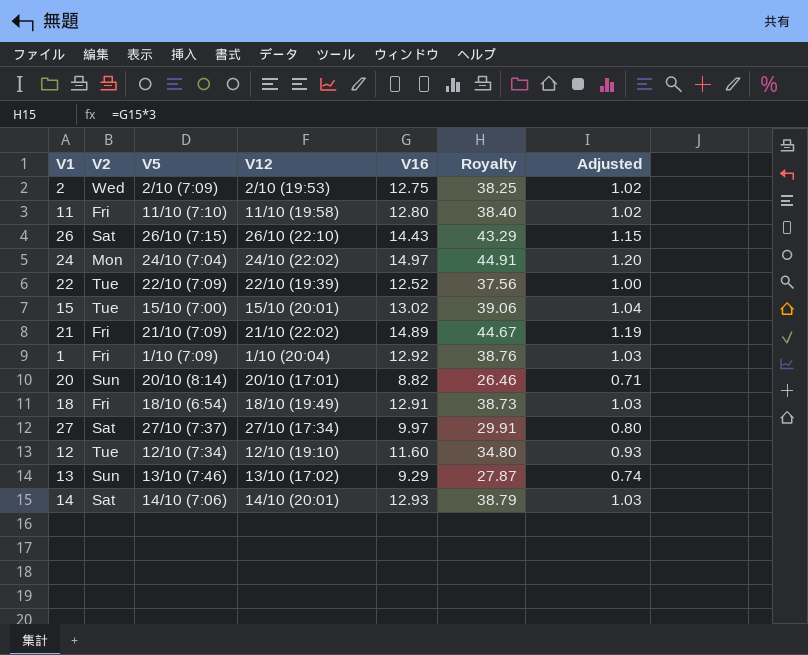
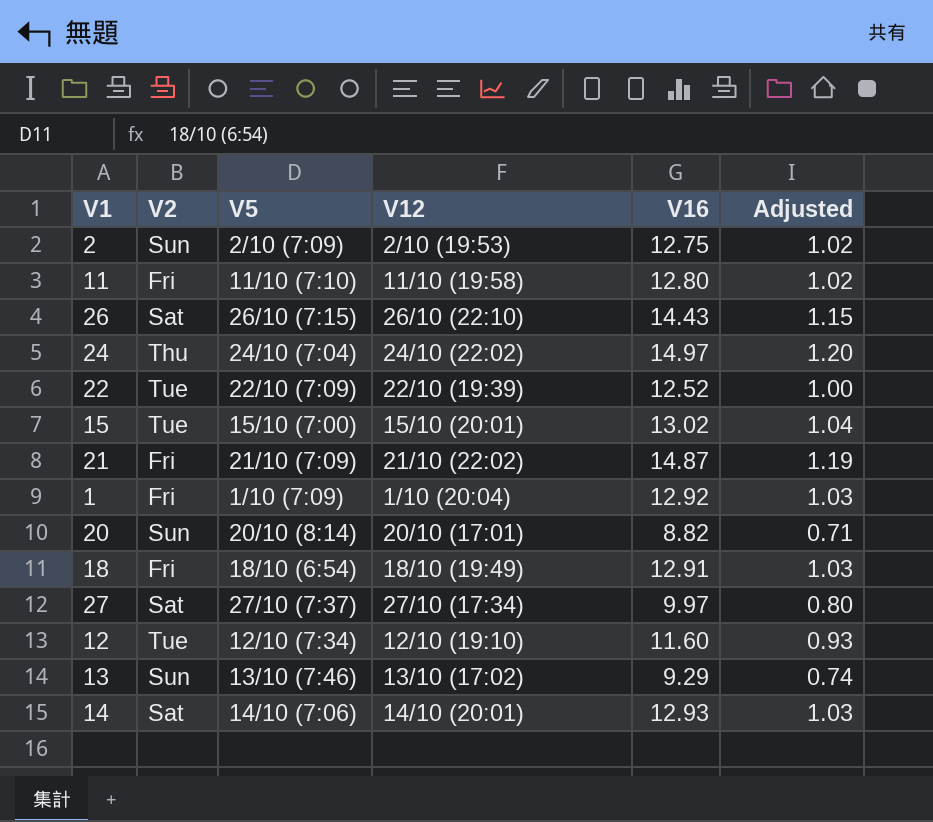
column Royalty | formula: [V16] * 3 -> none
2 | V2: Wed -> Sun
24 | V2: Mon -> Thu
21 | V16: 14.89 -> 14.87

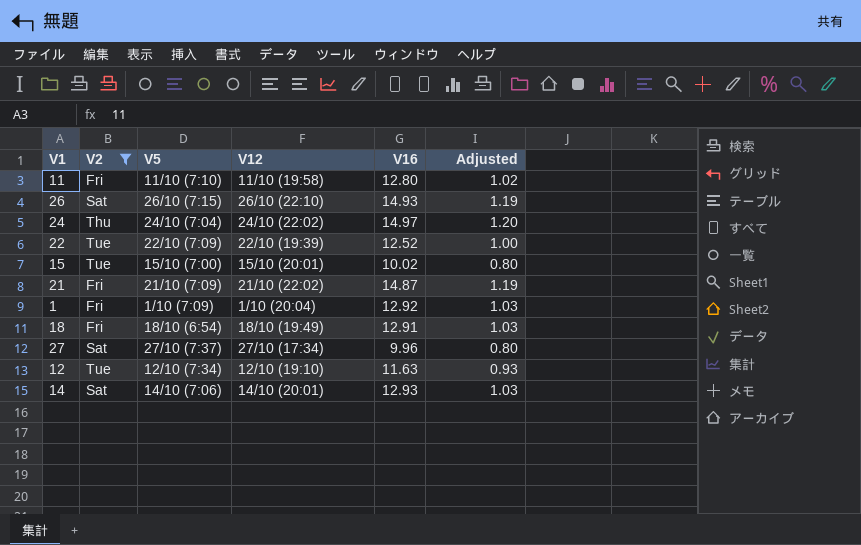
filter: none -> V2 != Sun
26 | V16: 14.43 -> 14.93
26 | Adjusted: 1.15 -> 1.19
15 | V16: 13.02 -> 10.02
15 | Adjusted: 1.04 -> 0.80
27 | V16: 9.97 -> 9.96
12 | V16: 11.60 -> 11.63

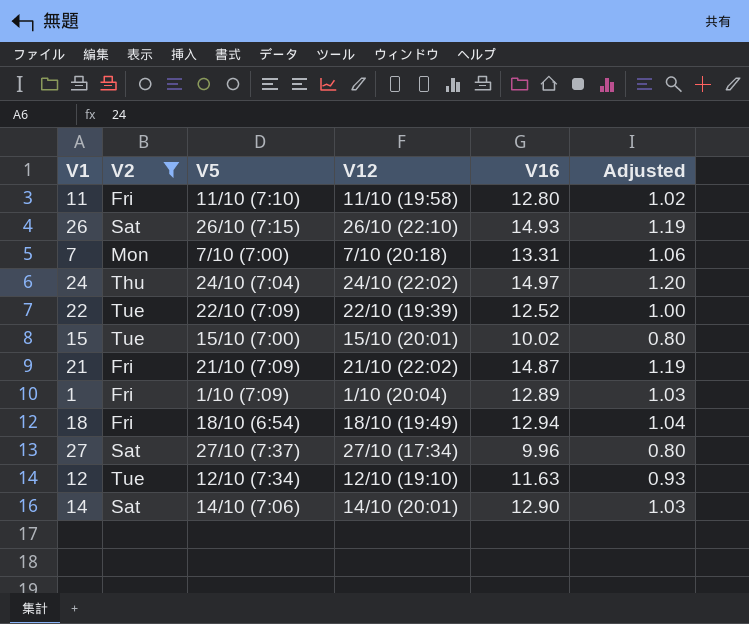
row 7: none -> Mon | 7/10 (7:00) | 7/10 (20:18) | 13.31 | 1.06
1 | V16: 12.92 -> 12.89
18 | V16: 12.91 -> 12.94
18 | Adjusted: 1.03 -> 1.04
14 | V16: 12.93 -> 12.90

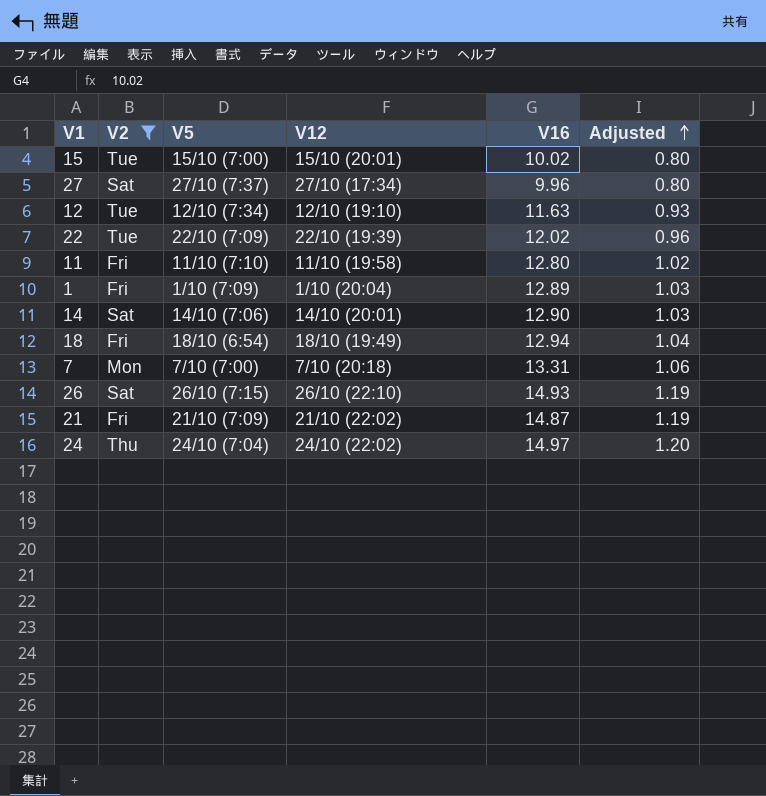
row order: none -> Adjusted ascending
22 | V16: 12.52 -> 12.02
22 | Adjusted: 1.00 -> 0.96

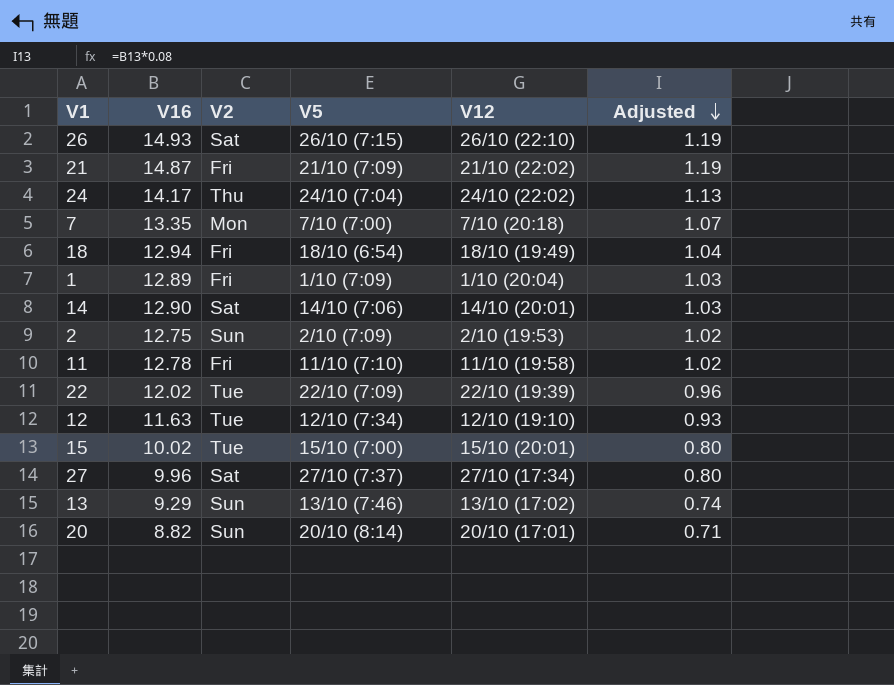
filter: V2 != Sun -> none
row order: Adjusted ascending -> Adjusted descending
column V16 | position: 5 -> 2
24 | V16: 14.97 -> 14.17
24 | Adjusted: 1.20 -> 1.13
7 | V16: 13.31 -> 13.35
7 | Adjusted: 1.06 -> 1.07
11 | V16: 12.80 -> 12.78

